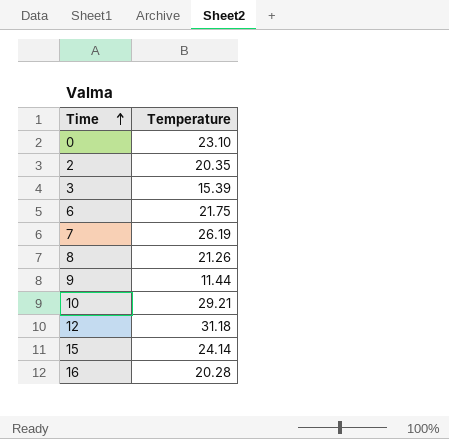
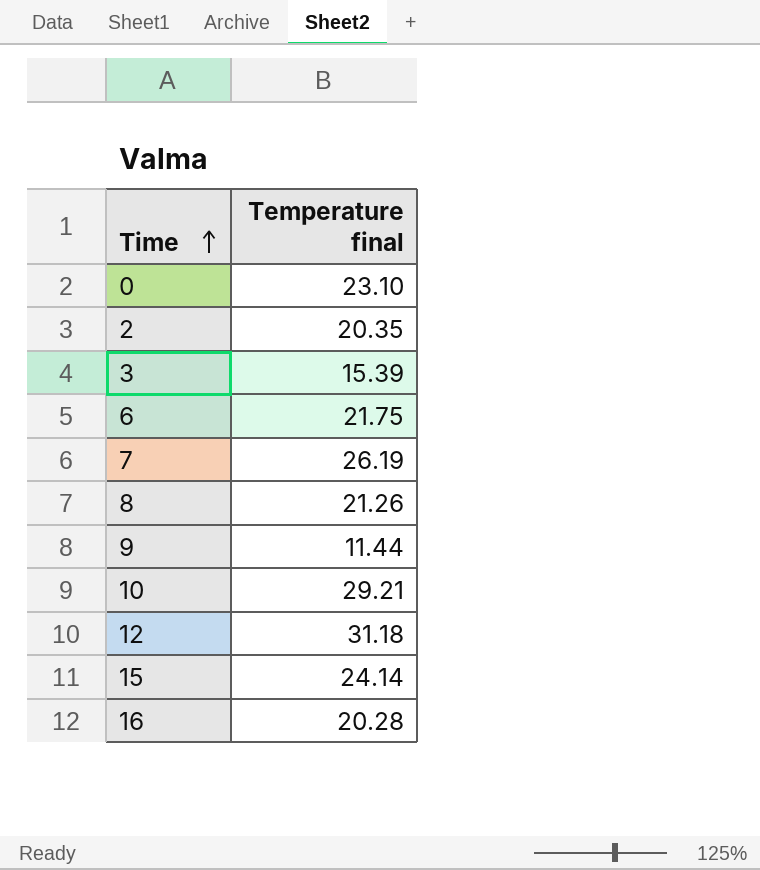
column name: Temperature -> Temperature final

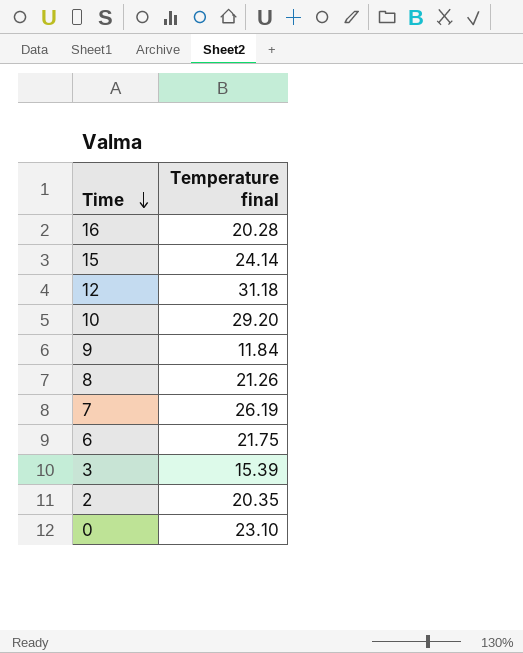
row order: Time ascending -> Time descending
10 | Temperature final: 29.21 -> 29.20
9 | Temperature final: 11.44 -> 11.84

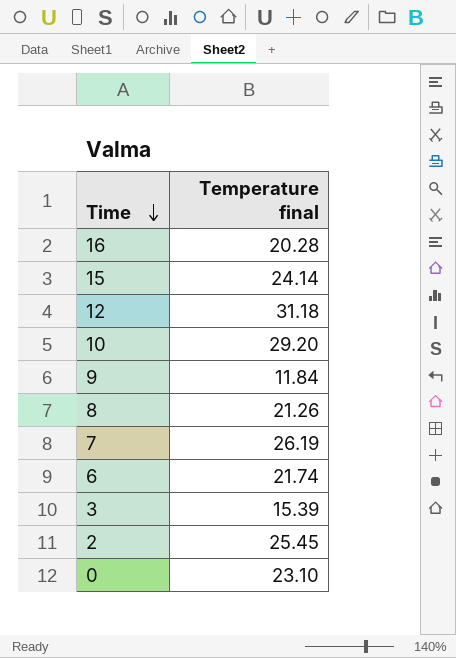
6 | Temperature final: 21.75 -> 21.74
2 | Temperature final: 20.35 -> 25.45

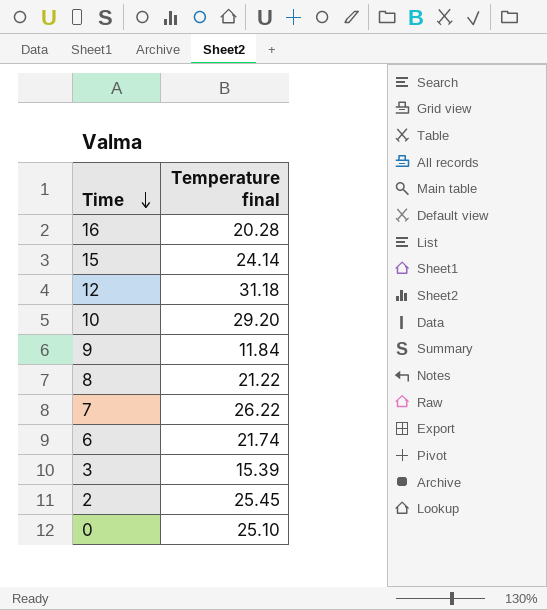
8 | Temperature final: 21.26 -> 21.22
7 | Temperature final: 26.19 -> 26.22
0 | Temperature final: 23.10 -> 25.10

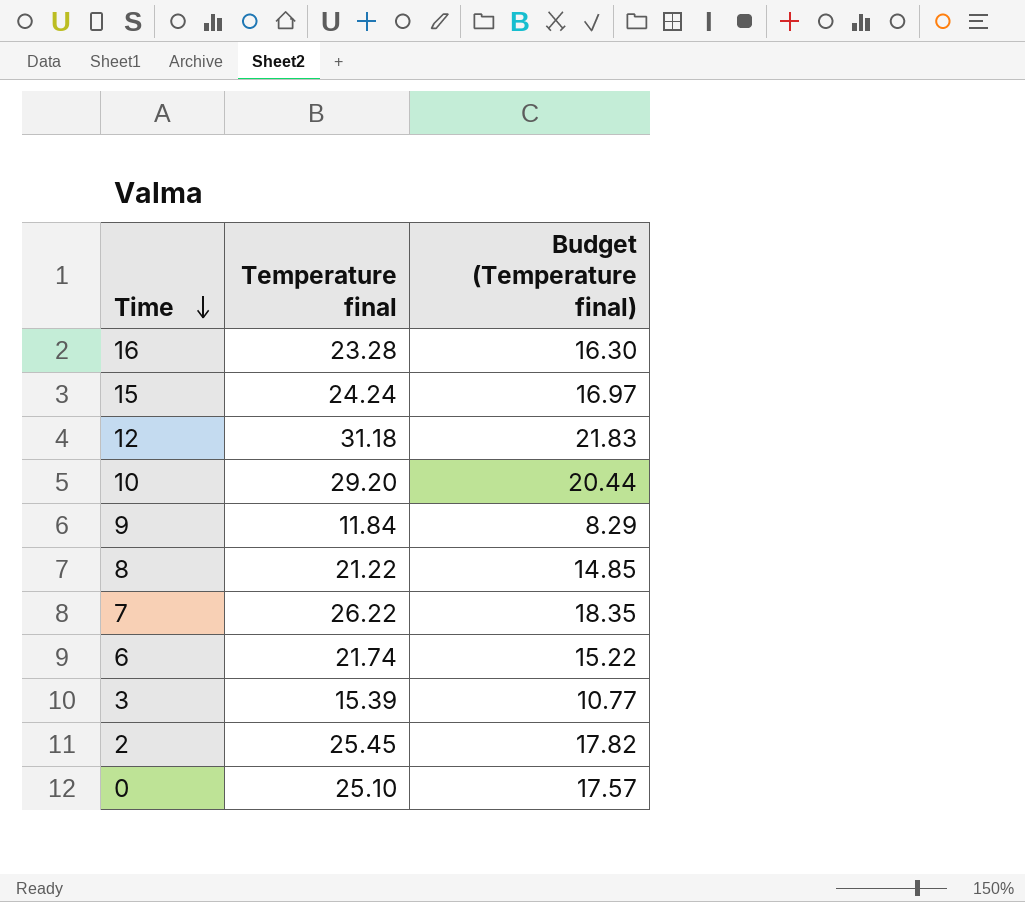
column Budget (Temperature final) | formula: none -> [Temperature final] * 0.7
16 | Temperature final: 20.28 -> 23.28
15 | Temperature final: 24.14 -> 24.24

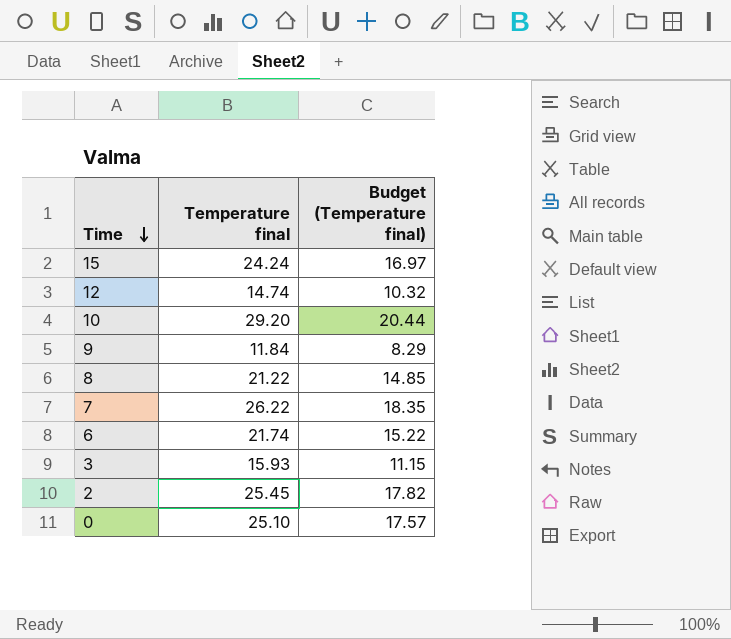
row 16: 23.28 | 16.30 -> none
12 | Temperature final: 31.18 -> 14.74
12 | Budget (Temperature final): 21.83 -> 10.32
3 | Temperature final: 15.39 -> 15.93
3 | Budget (Temperature final): 10.77 -> 11.15

